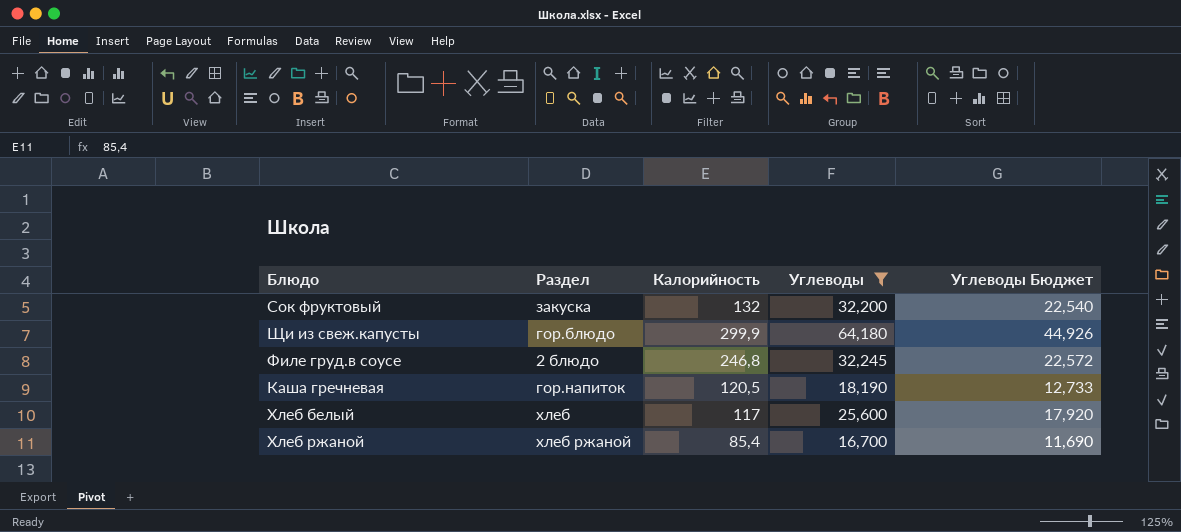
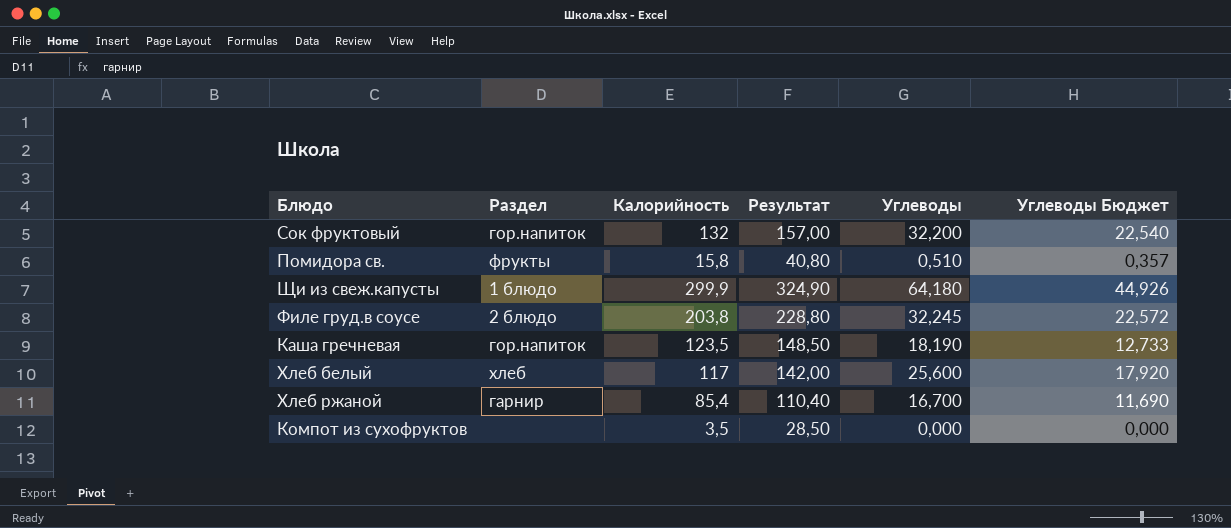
filter: Углеводы >= 16,700 -> none
column Результат | formula: none -> [Калорийность] + 25
Сок фруктовый | Раздел: закуска -> гор.напиток
Щи из свеж.капусты | Раздел: гор.блюдо -> 1 блюдо
Филе груд.в соусе | Калорийность: 246,8 -> 203,8
Каша гречневая | Калорийность: 120,5 -> 123,5
Хлеб ржаной | Раздел: хлеб ржаной -> гарнир

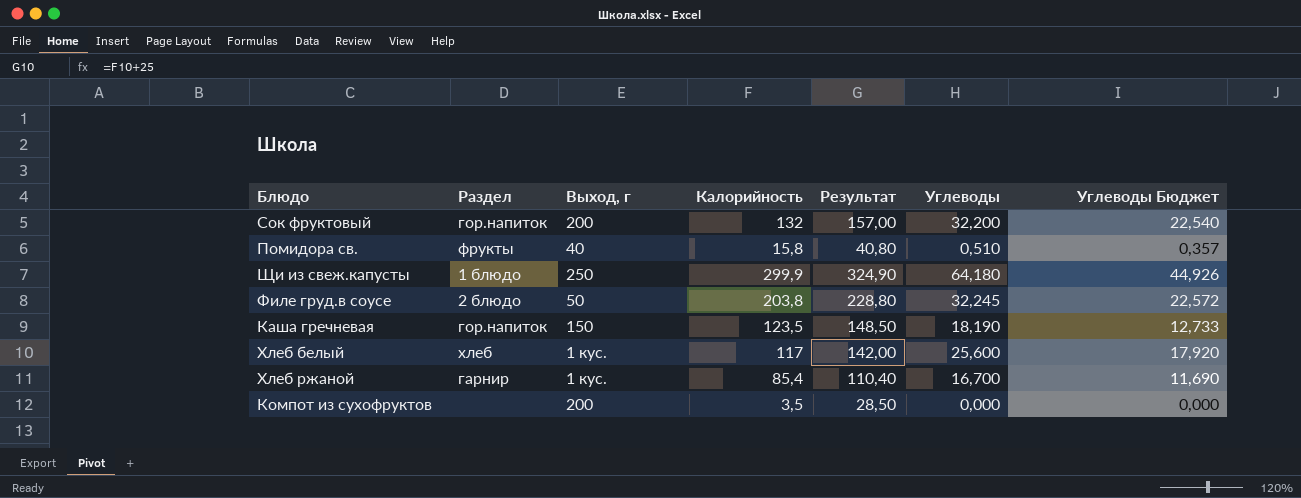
column Выход, г | position: none -> 3

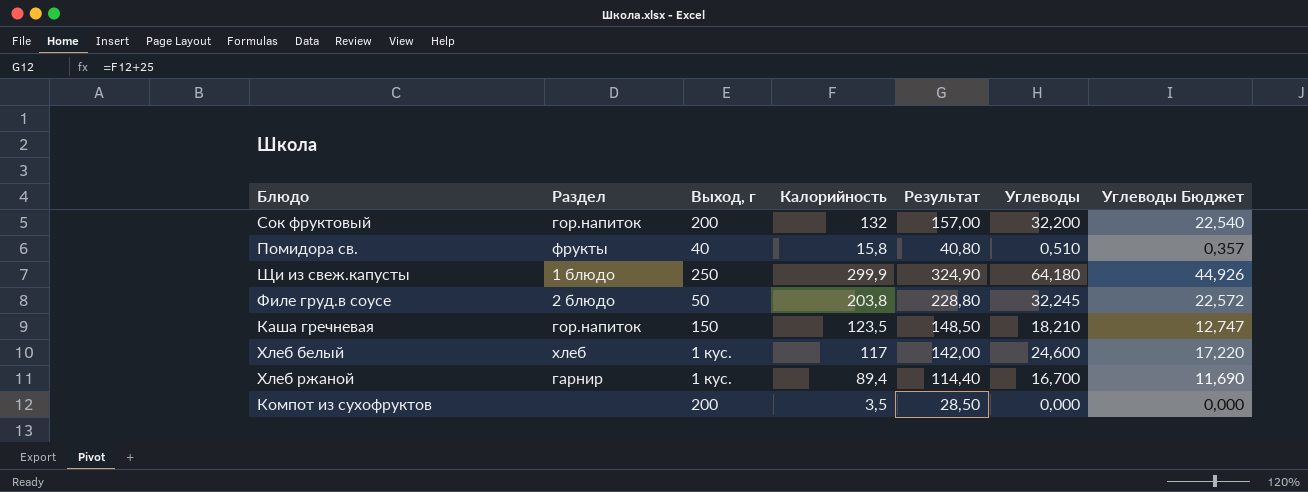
Каша гречневая | Углеводы: 18,190 -> 18,210
Каша гречневая | Углеводы Бюджет: 12,733 -> 12,747
Хлеб белый | Углеводы: 25,600 -> 24,600
Хлеб белый | Углеводы Бюджет: 17,920 -> 17,220
Хлеб ржаной | Калорийность: 85,4 -> 89,4
Хлеб ржаной | Результат: 110,40 -> 114,40

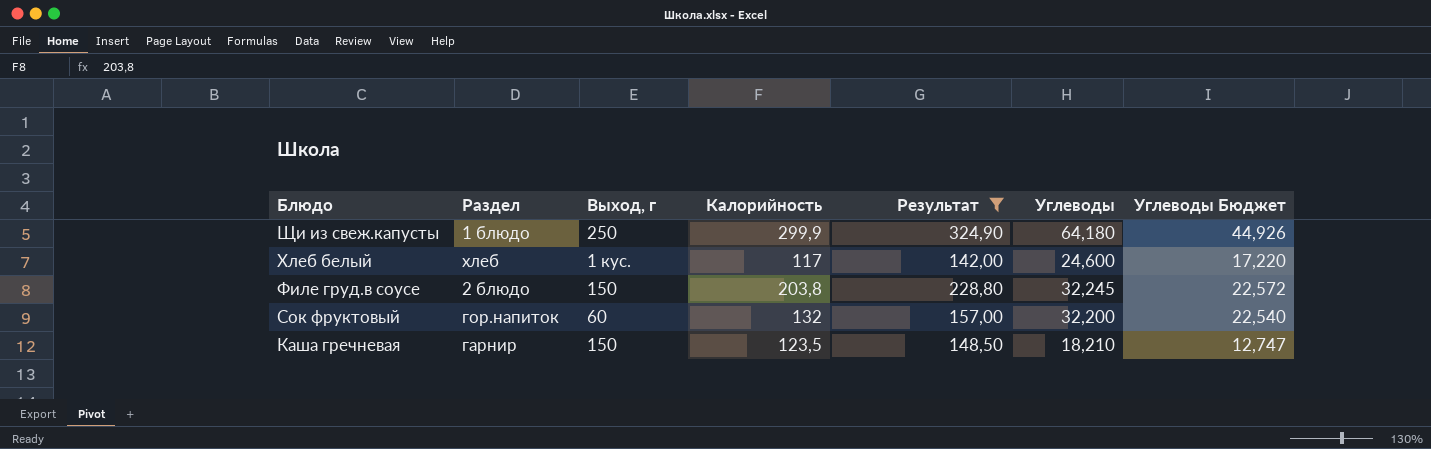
filter: none -> Результат >= 142,00
row order: none -> Блюдо descending
Филе груд.в соусе | Выход, г: 50 -> 150
Сок фруктовый | Выход, г: 200 -> 60
Каша гречневая | Раздел: гор.напиток -> гарнир

